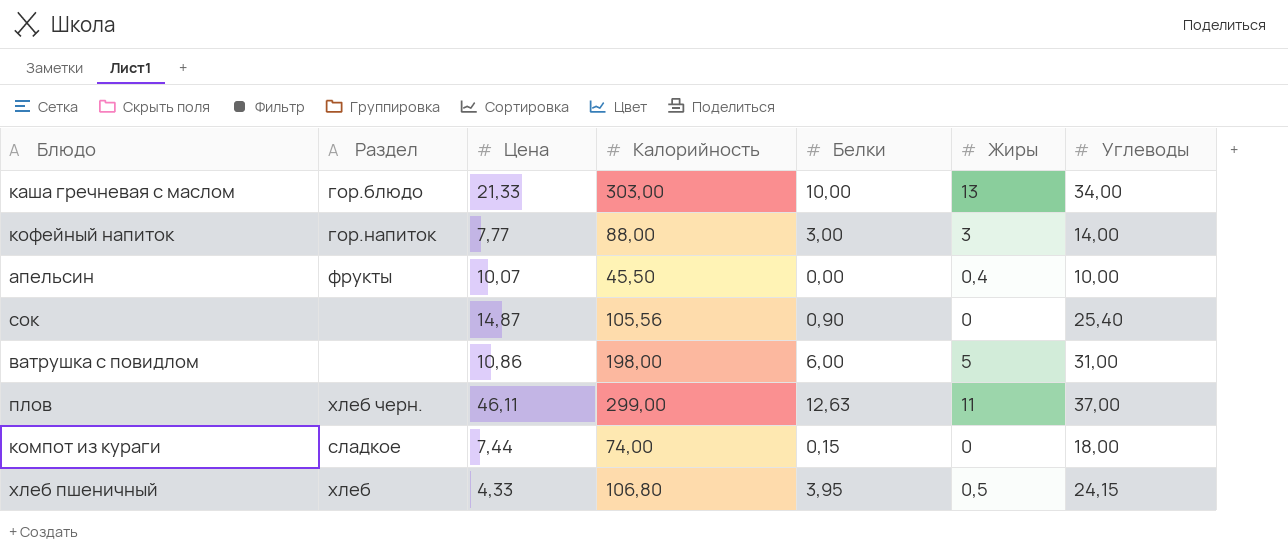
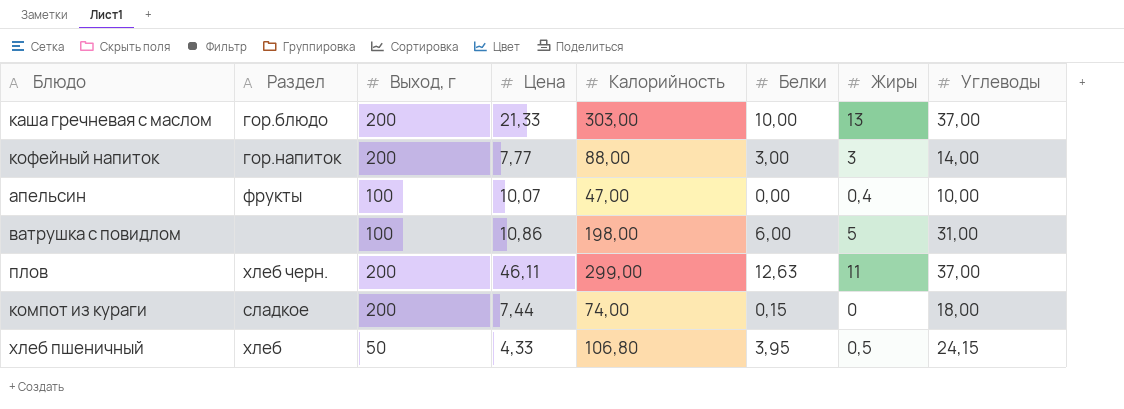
column Выход, г | position: none -> 3
row сок: none | 14,87 | 105,56 | 0,90 | 0 | 25,40 -> none
каша гречневая с маслом | Углеводы: 34,00 -> 37,00
апельсин | Калорийность: 45,50 -> 47,00

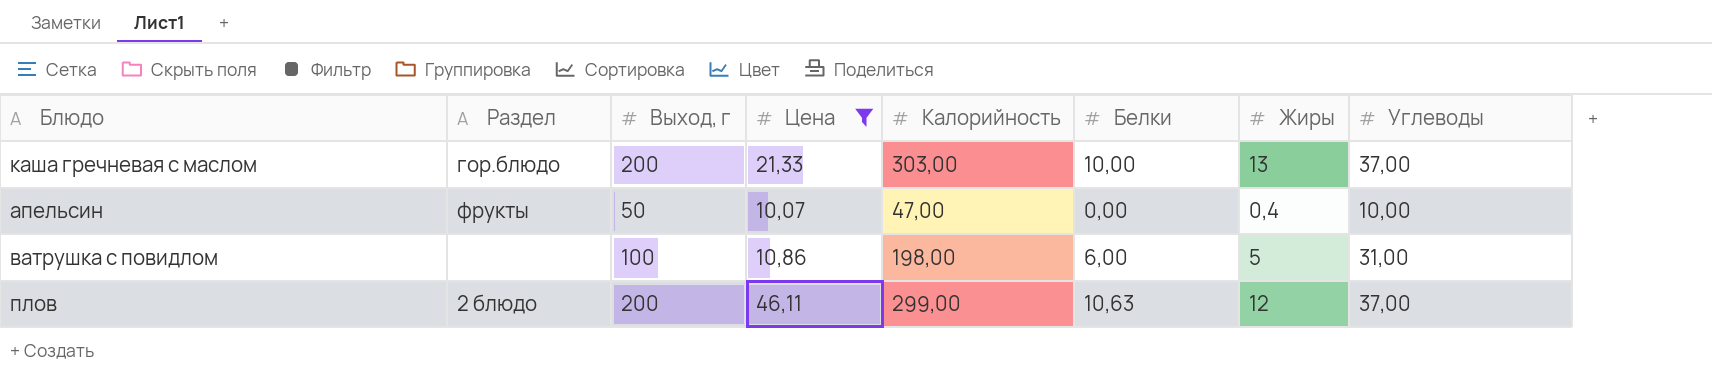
filter: none -> Цена >= 10,07
апельсин | Выход, г: 100 -> 50
плов | Раздел: хлеб черн. -> 2 блюдо
плов | Белки: 12,63 -> 10,63
плов | Жиры: 11 -> 12

